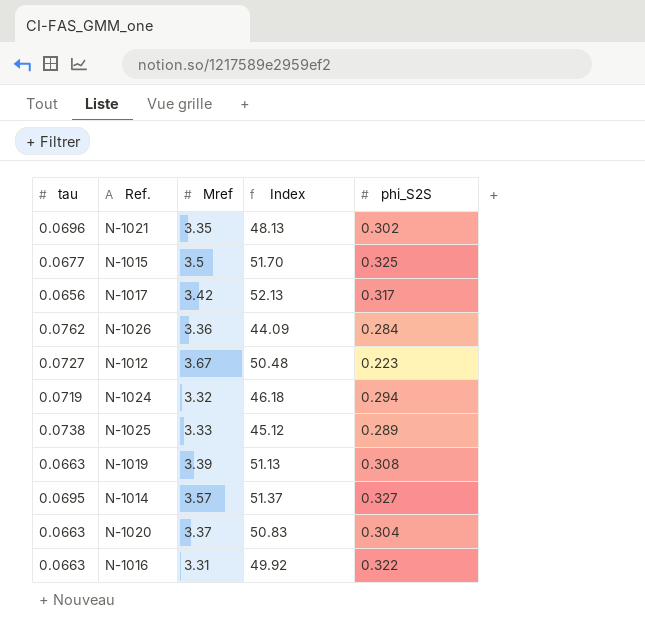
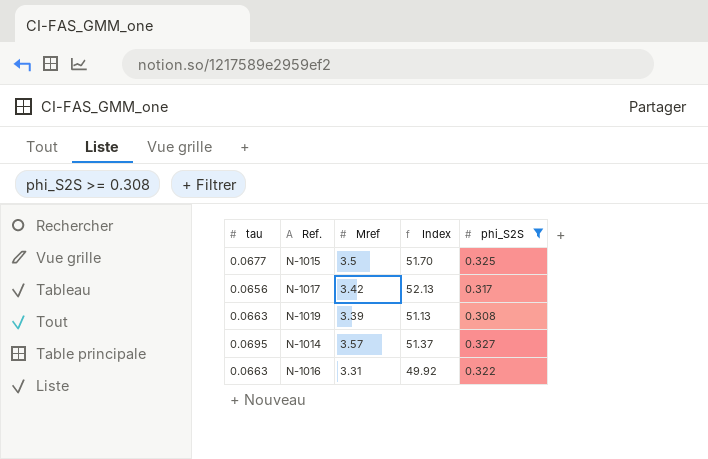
filter: none -> phi_S2S >= 0.308

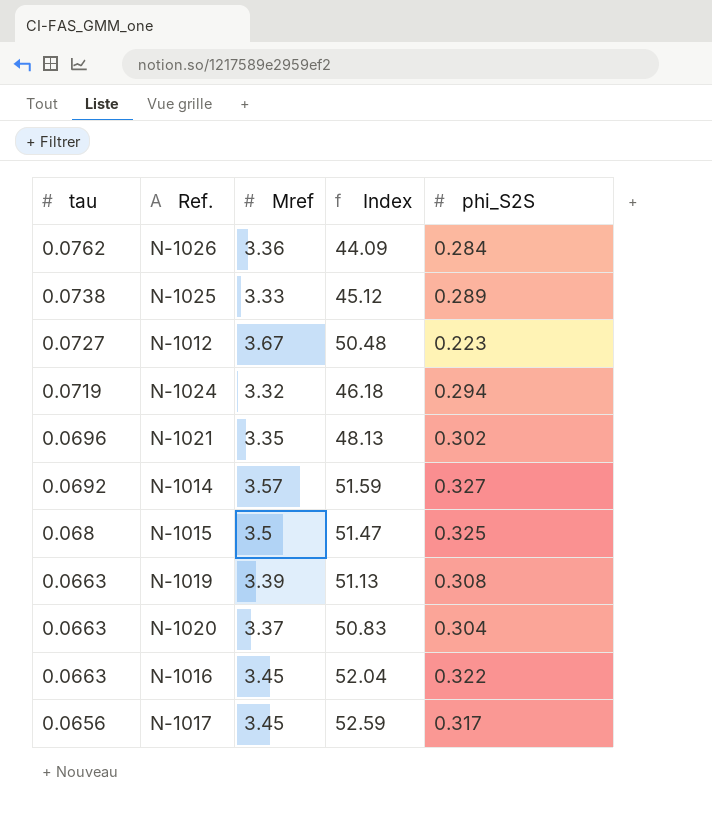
filter: phi_S2S >= 0.308 -> none
row order: none -> tau descending
N-1014 | tau: 0.0695 -> 0.0692
N-1014 | Index: 51.37 -> 51.59
N-1015 | tau: 0.0677 -> 0.068
N-1015 | Index: 51.70 -> 51.47
N-1016 | Mref: 3.31 -> 3.45
N-1016 | Index: 49.92 -> 52.04
N-1017 | Mref: 3.42 -> 3.45
N-1017 | Index: 52.13 -> 52.59

